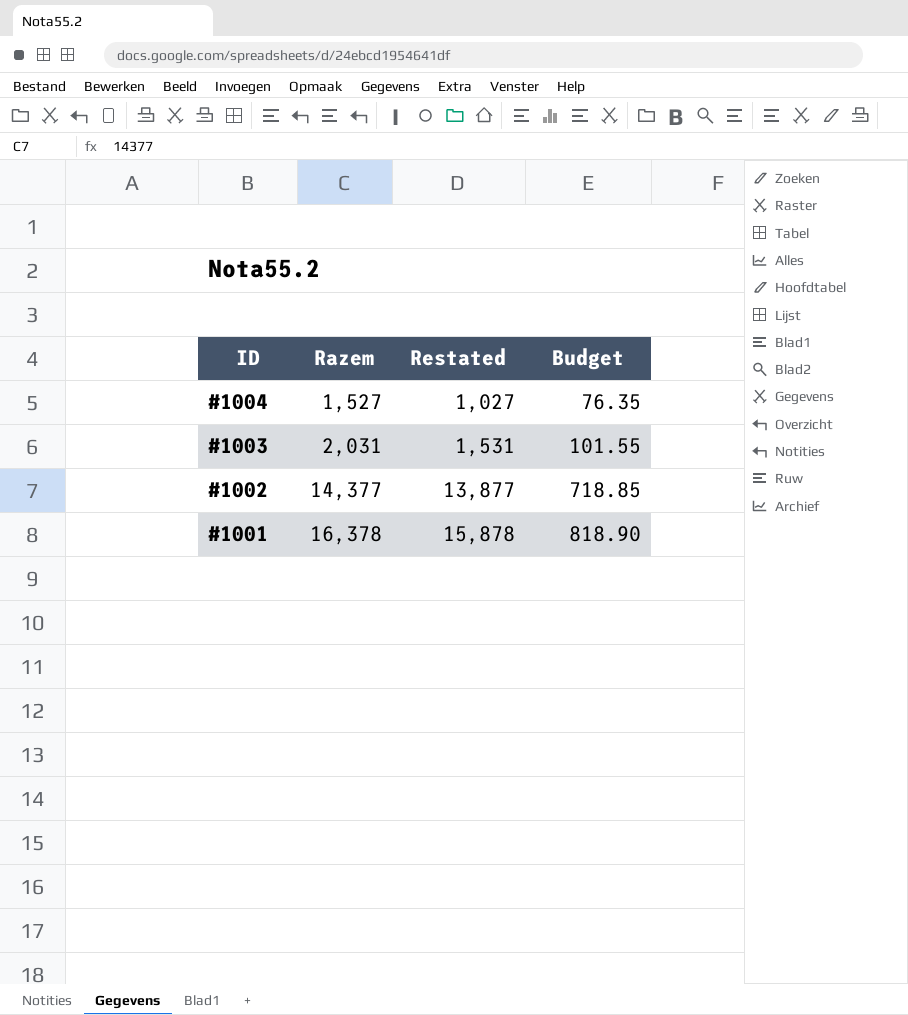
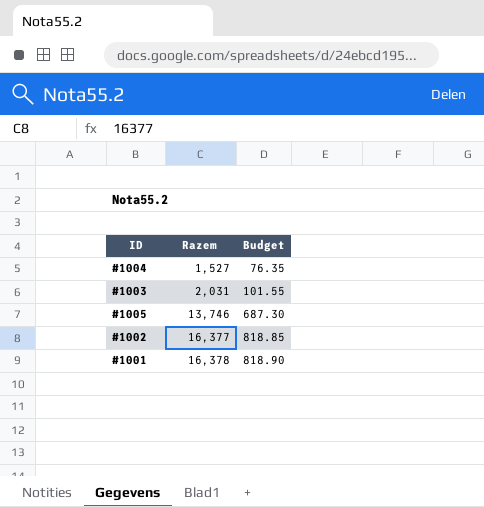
column Restated | formula: [Razem] - 500 -> none
row #1005: none -> 13,746 | 687.30
#1002 | Razem: 14,377 -> 16,377
#1002 | Budget: 718.85 -> 818.85

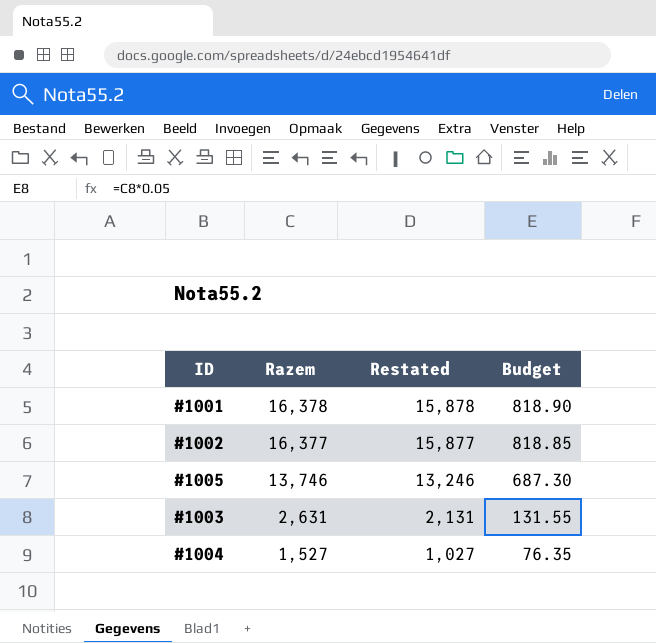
row order: Razem ascending -> Razem descending
column Restated | formula: none -> [Razem] - 500
#1003 | Razem: 2,031 -> 2,631
#1003 | Budget: 101.55 -> 131.55

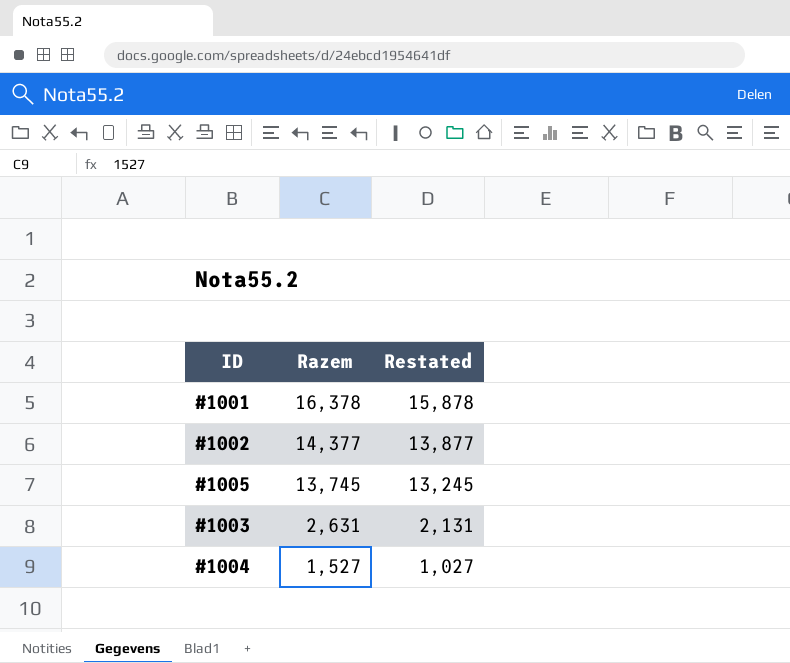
column Budget | formula: [Razem] * 0.05 -> none
#1002 | Razem: 16,377 -> 14,377
#1002 | Restated: 15,877 -> 13,877
#1005 | Razem: 13,746 -> 13,745
#1005 | Restated: 13,246 -> 13,245

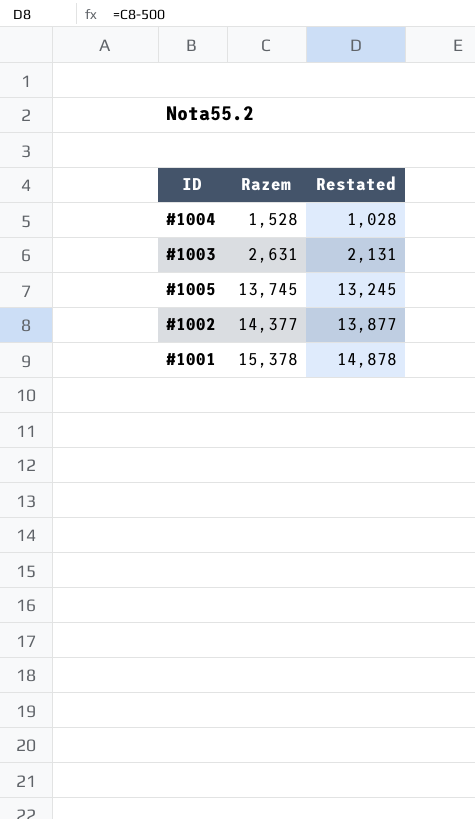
row order: Razem descending -> Razem ascending
#1004 | Razem: 1,527 -> 1,528
#1004 | Restated: 1,027 -> 1,028
#1001 | Razem: 16,378 -> 15,378
#1001 | Restated: 15,878 -> 14,878

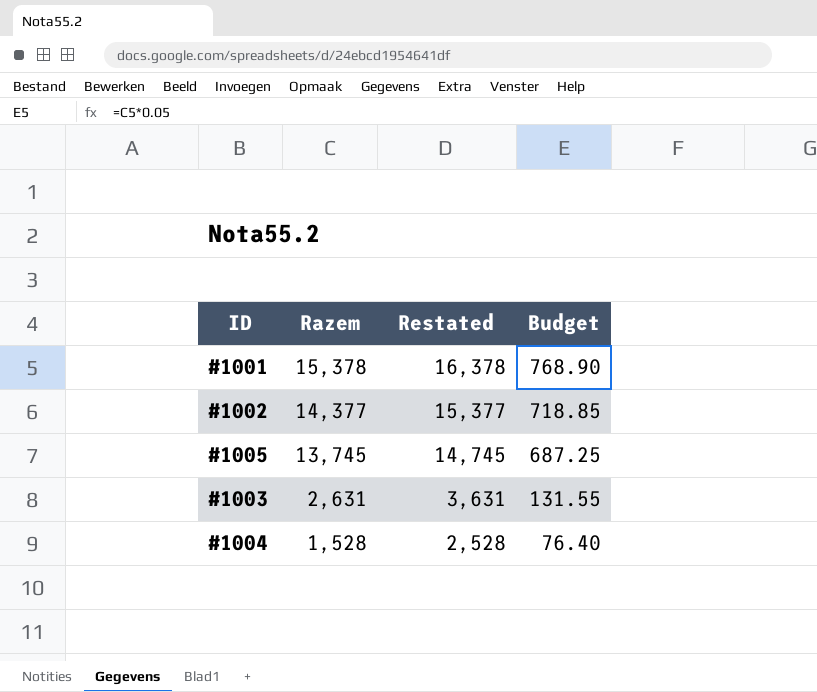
row order: Razem ascending -> Razem descending
column Restated | formula: [Razem] - 500 -> [Razem] + 1000
column Budget | formula: none -> [Razem] * 0.05

